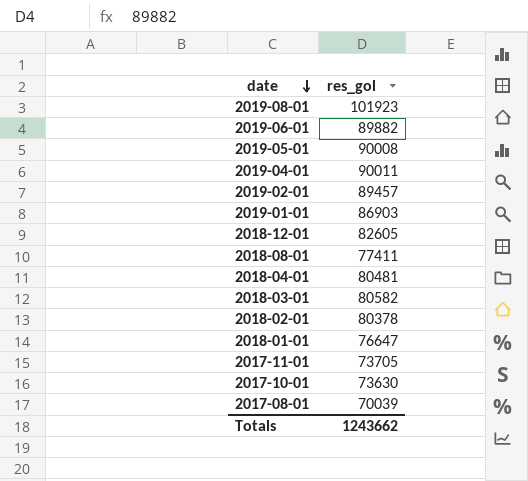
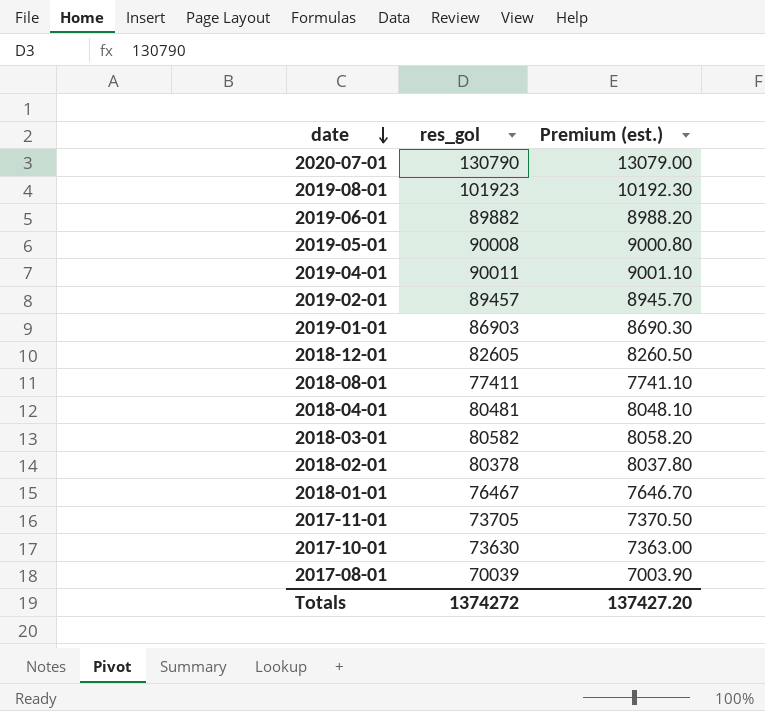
column Premium (est.) | formula: none -> [res_gol] * 0.1
row 2020-07-01: none -> 130790 | 13079.00
2018-01-01 | res_gol: 76647 -> 76467
Totals | res_gol: 1243662 -> 1374272

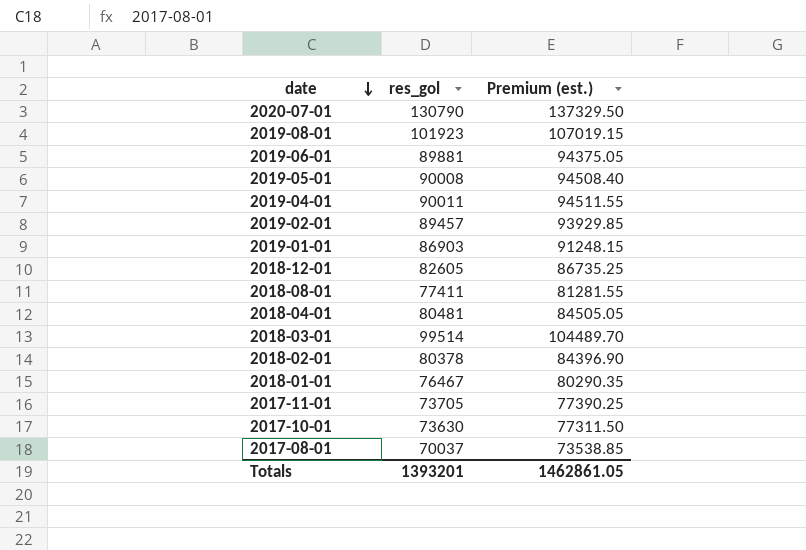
column Premium (est.) | formula: [res_gol] * 0.1 -> [res_gol] * 1.05
2019-06-01 | res_gol: 89882 -> 89881
2018-03-01 | res_gol: 80582 -> 99514
2017-08-01 | res_gol: 70039 -> 70037
Totals | res_gol: 1374272 -> 1393201
Totals | Premium (est.): 137427.20 -> 1462861.05

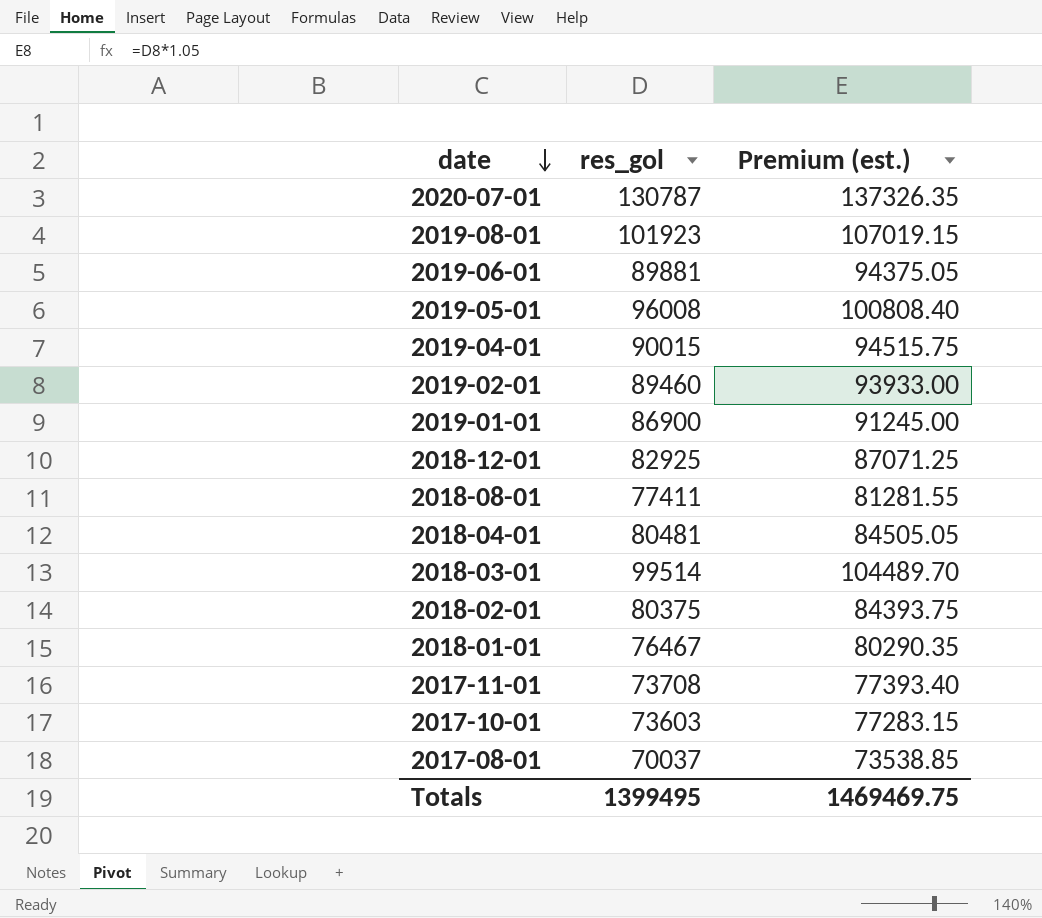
2020-07-01 | res_gol: 130790 -> 130787
2020-07-01 | Premium (est.): 137329.50 -> 137326.35
2019-05-01 | res_gol: 90008 -> 96008
2019-05-01 | Premium (est.): 94508.40 -> 100808.40
2019-04-01 | res_gol: 90011 -> 90015
2019-04-01 | Premium (est.): 94511.55 -> 94515.75
2019-02-01 | res_gol: 89457 -> 89460
2019-02-01 | Premium (est.): 93929.85 -> 93933.00
2019-01-01 | res_gol: 86903 -> 86900
2019-01-01 | Premium (est.): 91248.15 -> 91245.00
2018-12-01 | res_gol: 82605 -> 82925
2018-12-01 | Premium (est.): 86735.25 -> 87071.25
2018-02-01 | res_gol: 80378 -> 80375
2018-02-01 | Premium (est.): 84396.90 -> 84393.75
2017-11-01 | res_gol: 73705 -> 73708
2017-11-01 | Premium (est.): 77390.25 -> 77393.40
2017-10-01 | res_gol: 73630 -> 73603
2017-10-01 | Premium (est.): 77311.50 -> 77283.15
Totals | res_gol: 1393201 -> 1399495
Totals | Premium (est.): 1462861.05 -> 1469469.75

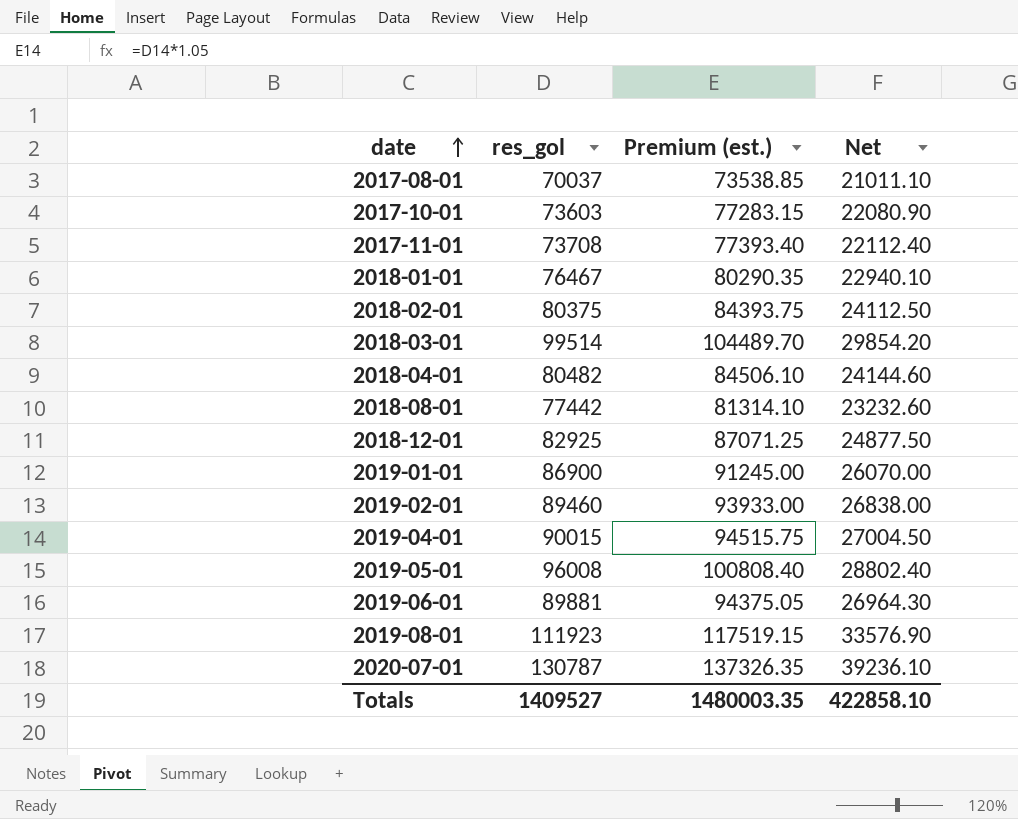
row order: date descending -> date ascending
column Net | formula: none -> [res_gol] * 0.3
2018-04-01 | res_gol: 80481 -> 80482
2018-04-01 | Premium (est.): 84505.05 -> 84506.10
2018-08-01 | res_gol: 77411 -> 77442
2018-08-01 | Premium (est.): 81281.55 -> 81314.10
2019-08-01 | res_gol: 101923 -> 111923
2019-08-01 | Premium (est.): 107019.15 -> 117519.15
Totals | res_gol: 1399495 -> 1409527
Totals | Premium (est.): 1469469.75 -> 1480003.35

